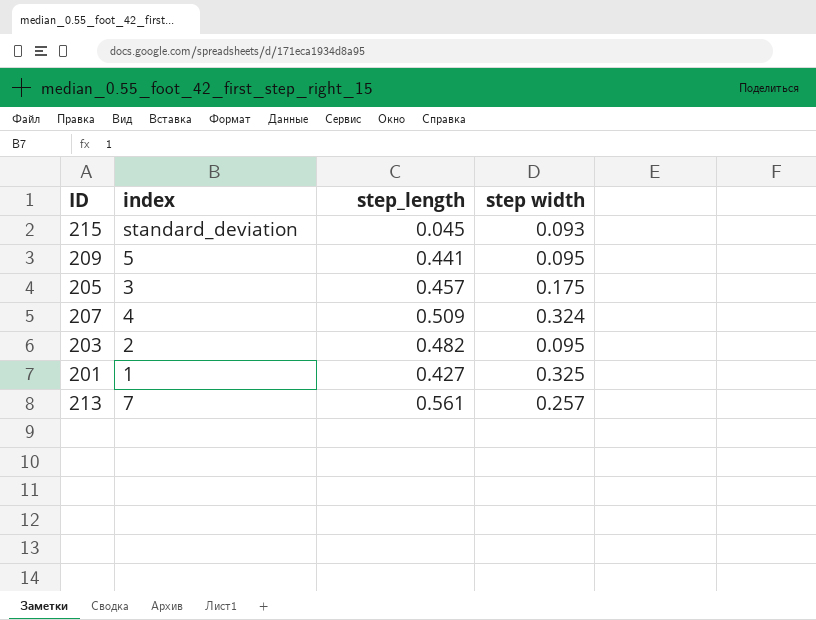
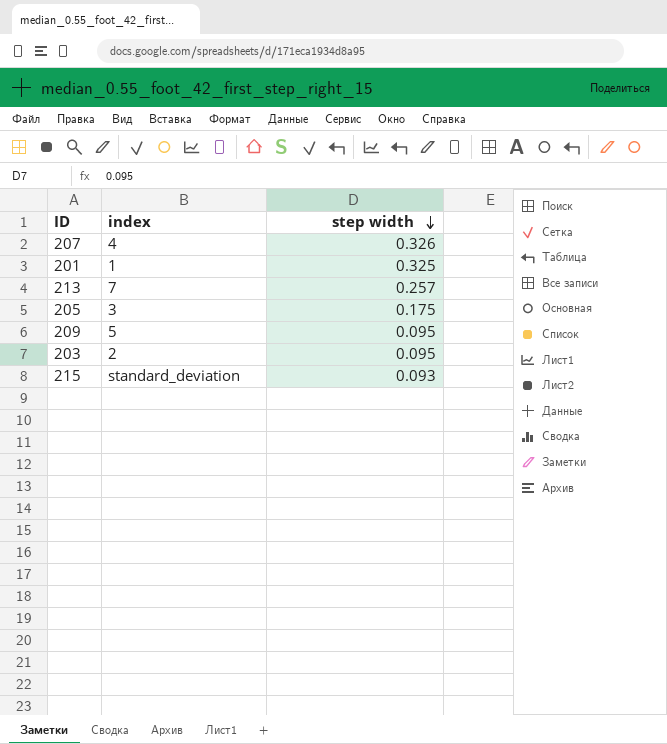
row order: none -> step width descending
column step_length | position: 3 -> none
207 | step width: 0.324 -> 0.326

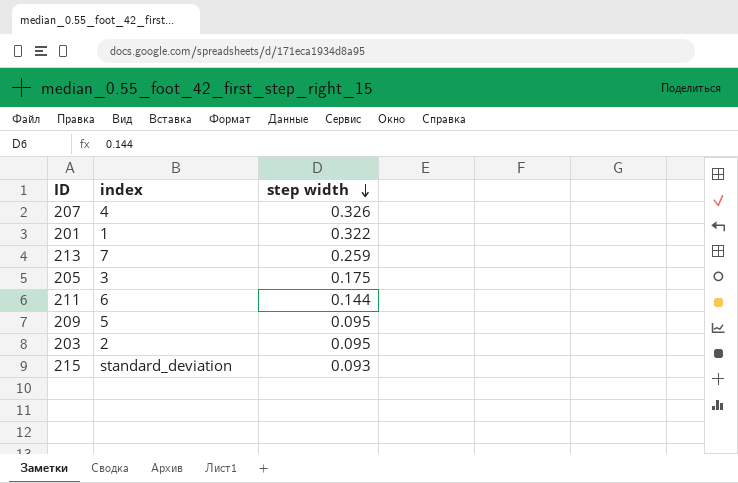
201 | step width: 0.325 -> 0.322
213 | step width: 0.257 -> 0.259
row 211: none -> 6 | 0.144

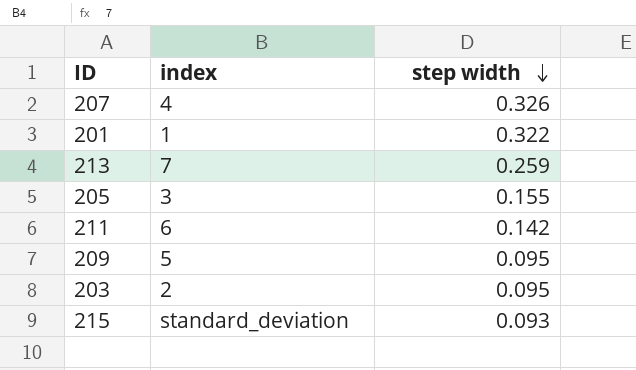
205 | step width: 0.175 -> 0.155
211 | step width: 0.144 -> 0.142

